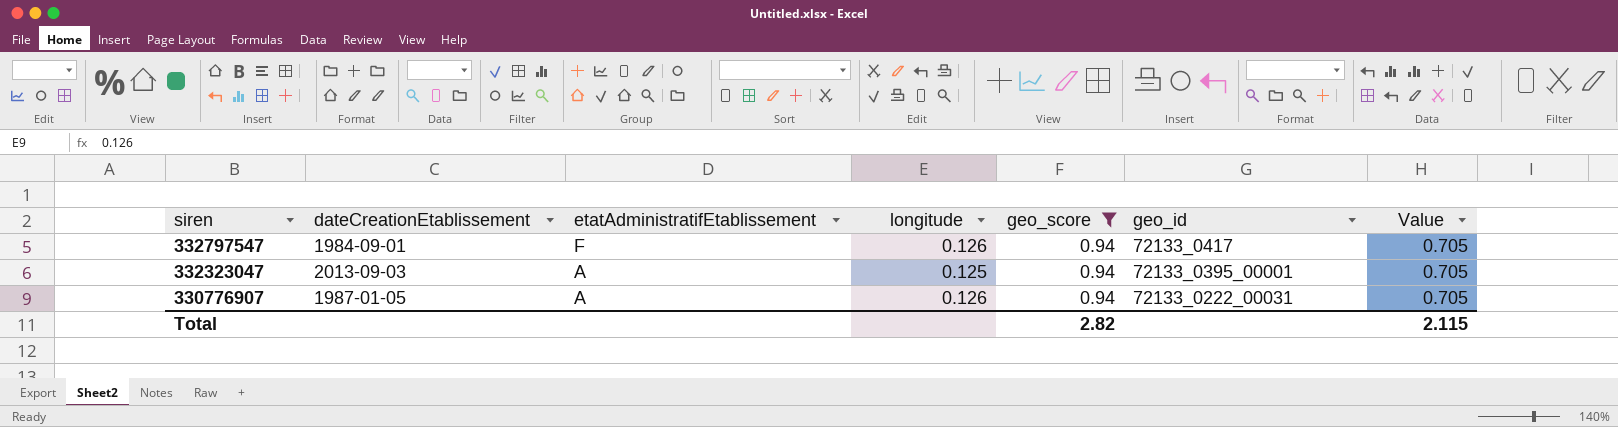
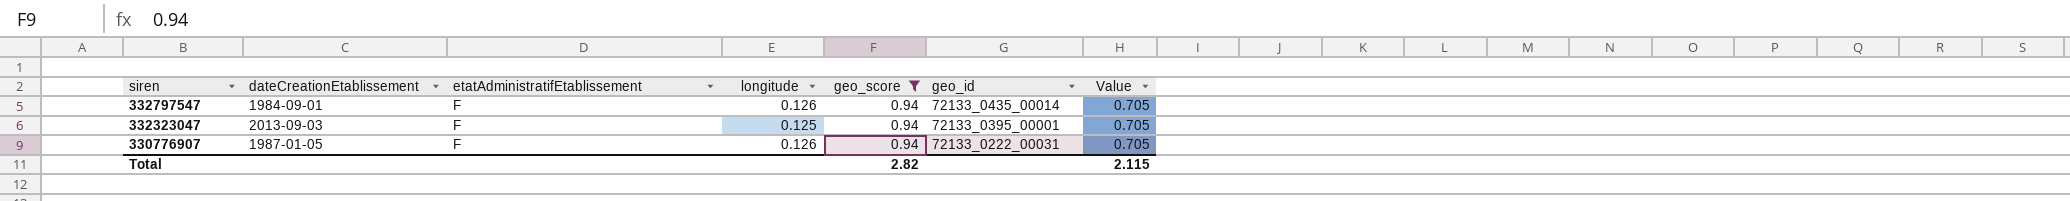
332797547 | geo_id: 72133_0417 -> 72133_0435_00014
332323047 | etatAdministratifEtablissement: A -> F
330776907 | etatAdministratifEtablissement: A -> F

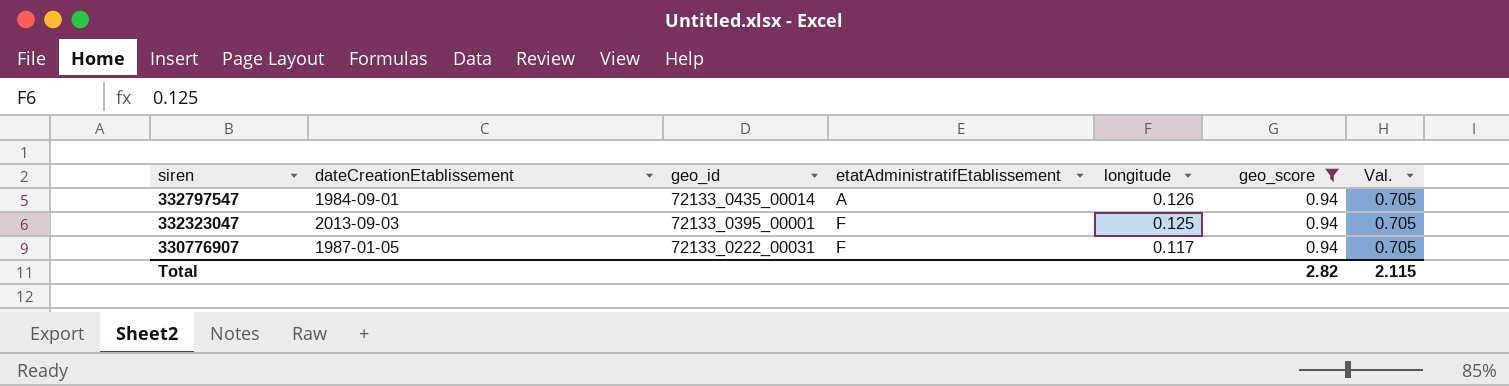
column geo_id | position: 6 -> 3
column name: Value -> Val.
332797547 | etatAdministratifEtablissement: F -> A
330776907 | longitude: 0.126 -> 0.117

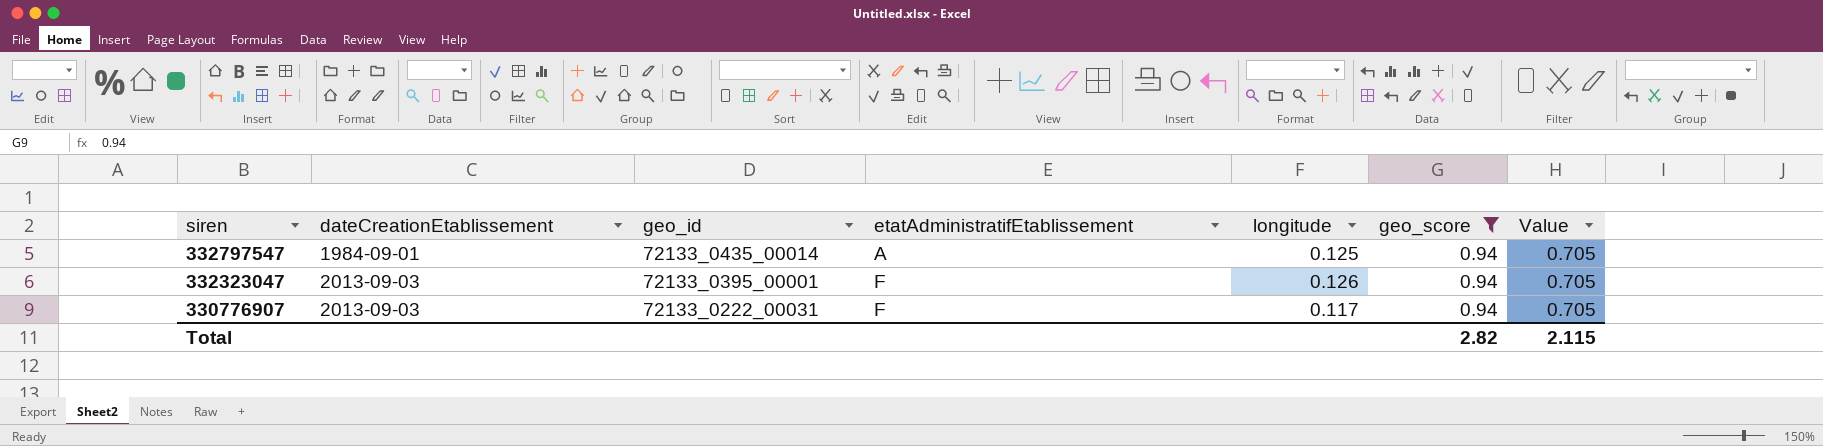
column name: Val. -> Value
332797547 | longitude: 0.126 -> 0.125
332323047 | longitude: 0.125 -> 0.126
330776907 | dateCreationEtablissement: 1987-01-05 -> 2013-09-03

